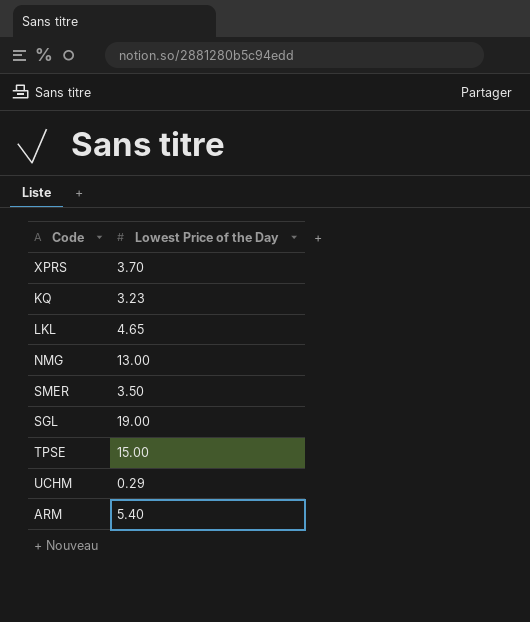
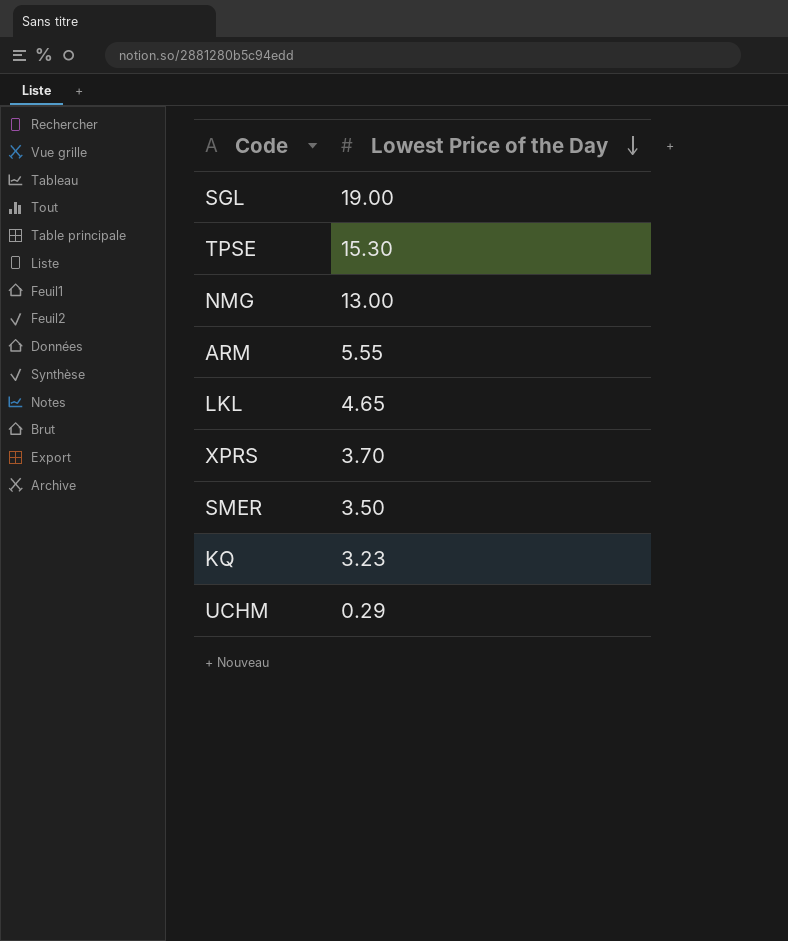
row order: none -> Lowest Price of the Day descending
TPSE | Lowest Price of the Day: 15.00 -> 15.30
ARM | Lowest Price of the Day: 5.40 -> 5.55

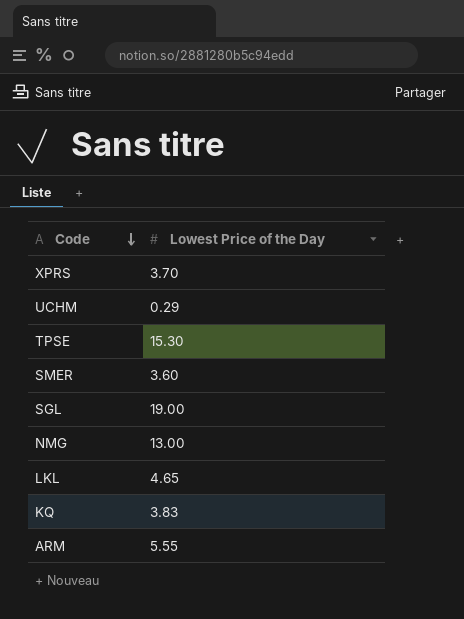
row order: Lowest Price of the Day descending -> Code descending
SMER | Lowest Price of the Day: 3.50 -> 3.60
KQ | Lowest Price of the Day: 3.23 -> 3.83

